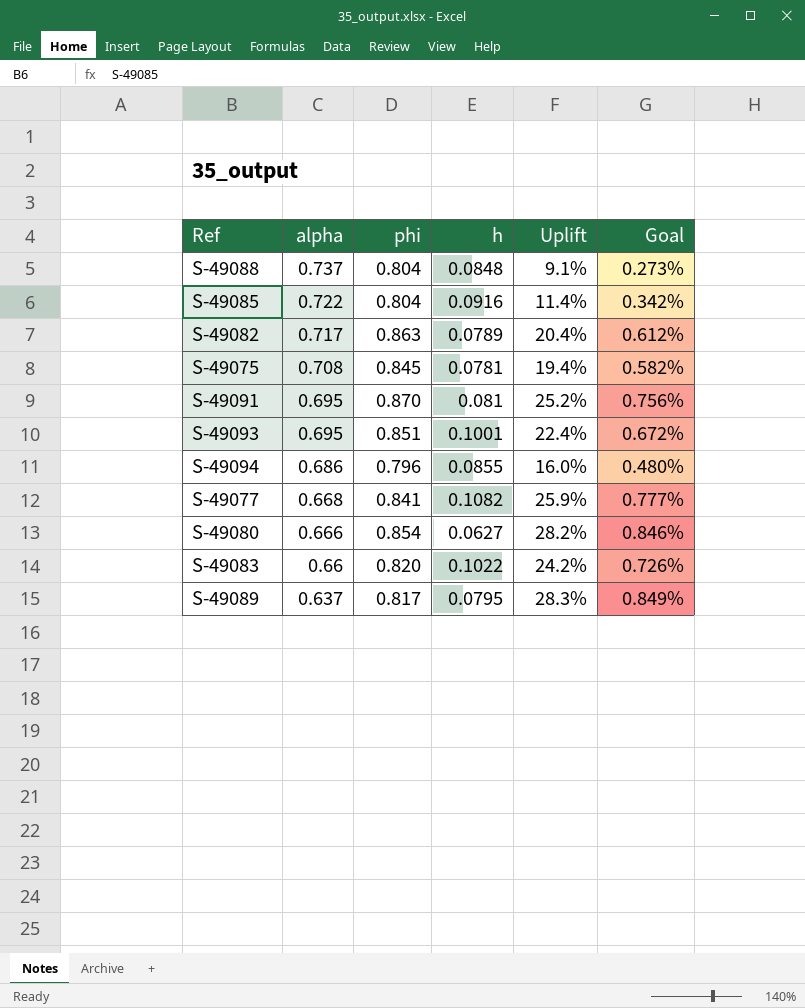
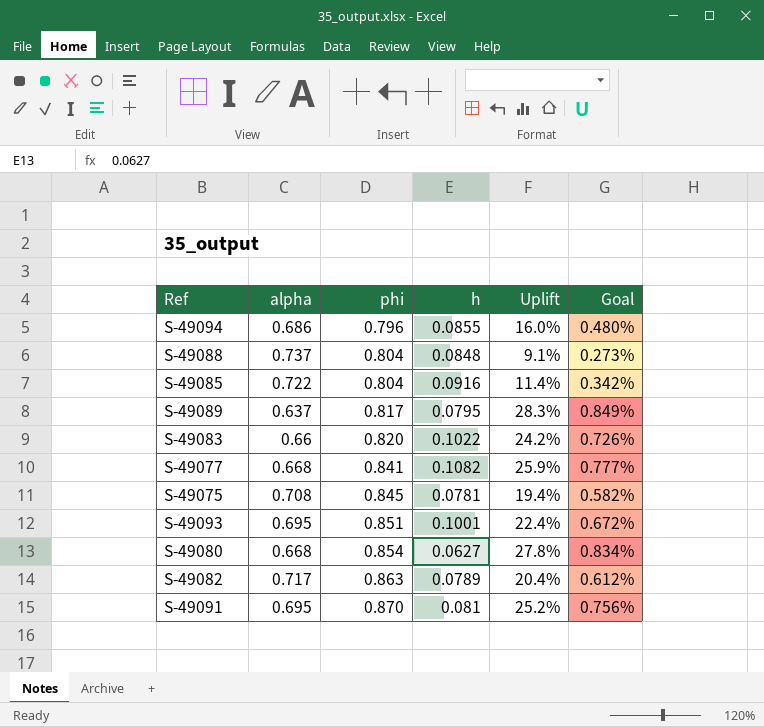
row order: alpha descending -> phi ascending
S-49080 | alpha: 0.666 -> 0.668
S-49080 | Uplift: 28.2% -> 27.8%
S-49080 | Goal: 0.846% -> 0.834%

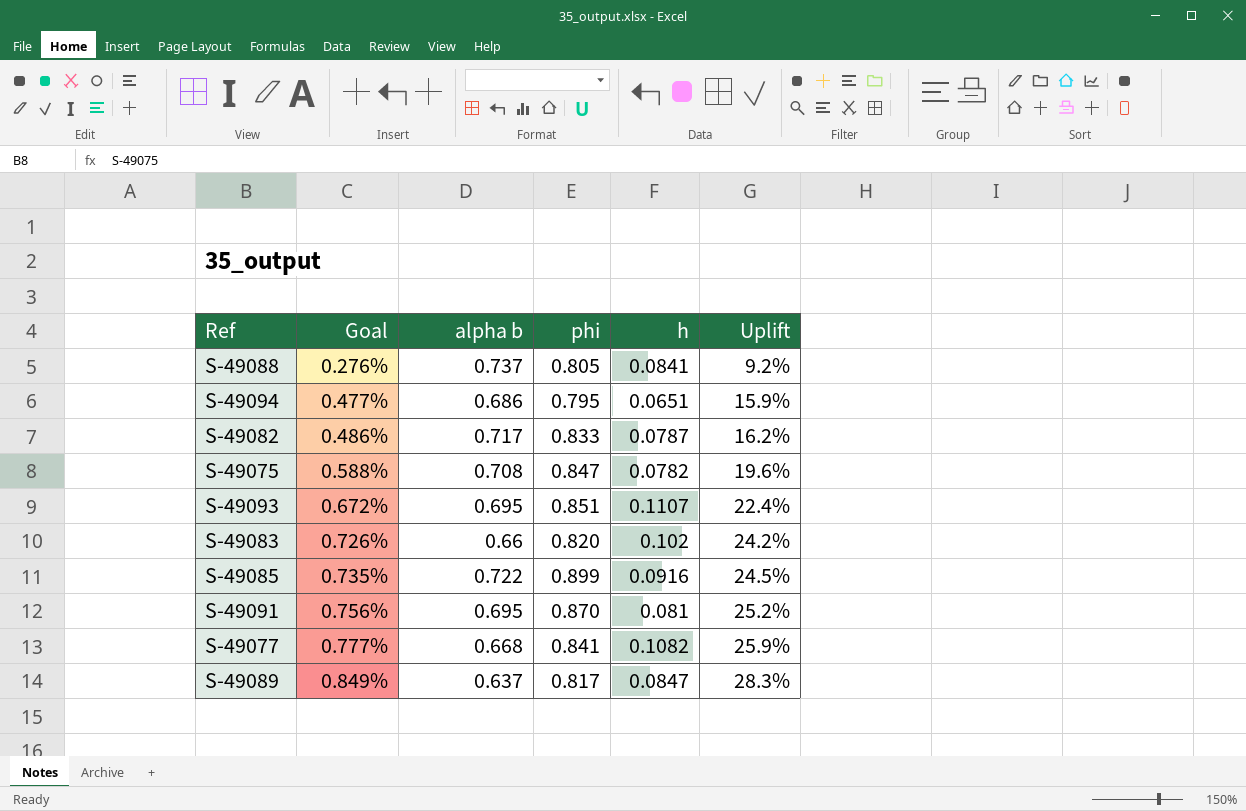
row order: phi ascending -> Goal ascending
column Goal | position: 6 -> 2
column name: alpha -> alpha b
row S-49080: 0.668 | 0.854 | 0.0627 | 27.8% | 0.834% -> none
S-49088 | Goal: 0.273% -> 0.276%
S-49088 | phi: 0.804 -> 0.805
S-49088 | h: 0.0848 -> 0.0841
S-49088 | Uplift: 9.1% -> 9.2%
S-49094 | Goal: 0.480% -> 0.477%
S-49094 | phi: 0.796 -> 0.795
S-49094 | h: 0.0855 -> 0.0651
S-49094 | Uplift: 16.0% -> 15.9%
S-49082 | Goal: 0.612% -> 0.486%
S-49082 | phi: 0.863 -> 0.833
S-49082 | h: 0.0789 -> 0.0787
S-49082 | Uplift: 20.4% -> 16.2%
S-49075 | Goal: 0.582% -> 0.588%
S-49075 | phi: 0.845 -> 0.847
S-49075 | h: 0.0781 -> 0.0782
S-49075 | Uplift: 19.4% -> 19.6%
S-49093 | h: 0.1001 -> 0.1107
S-49083 | h: 0.1022 -> 0.102
S-49085 | Goal: 0.342% -> 0.735%
S-49085 | phi: 0.804 -> 0.899
S-49085 | Uplift: 11.4% -> 24.5%
S-49089 | h: 0.0795 -> 0.0847

